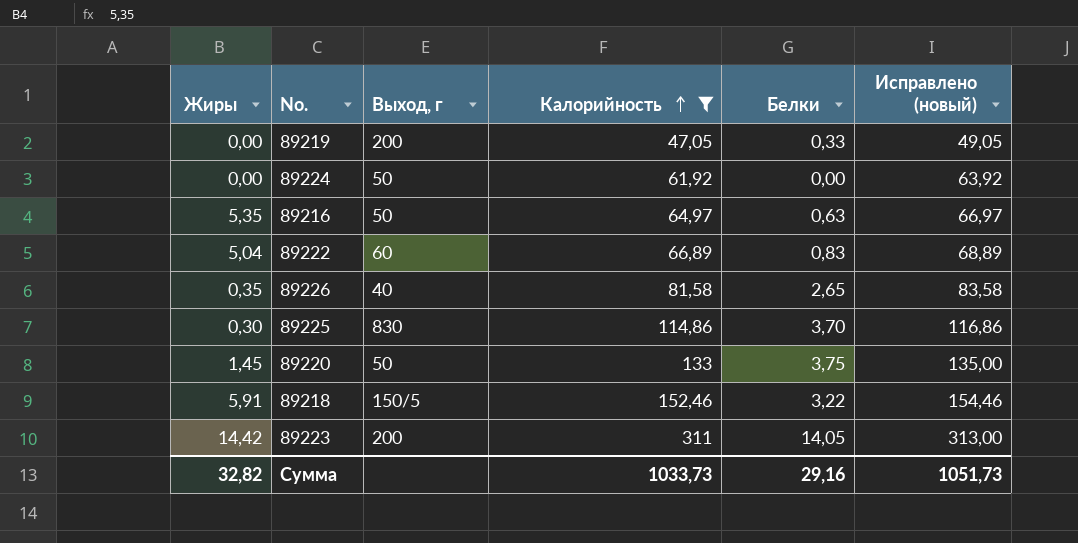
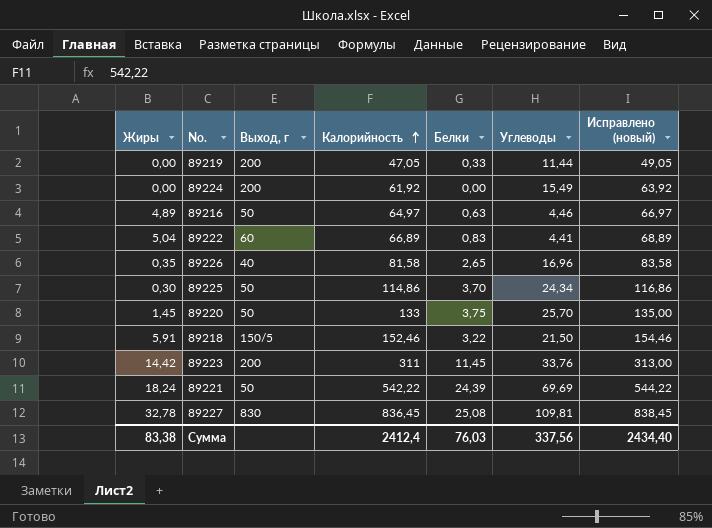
filter: Калорийность <= 311 -> none
column Углеводы | position: none -> 6
89224 | Выход, г: 50 -> 200
89216 | Жиры: 5,35 -> 4,89
89225 | Выход, г: 830 -> 50
89223 | Белки: 14,05 -> 11,45
Сумма | Жиры: 32,82 -> 83,38
Сумма | Калорийность: 1033,73 -> 2412,4
Сумма | Белки: 29,16 -> 76,03
Сумма | Исправлено (новый): 1051,73 -> 2434,40

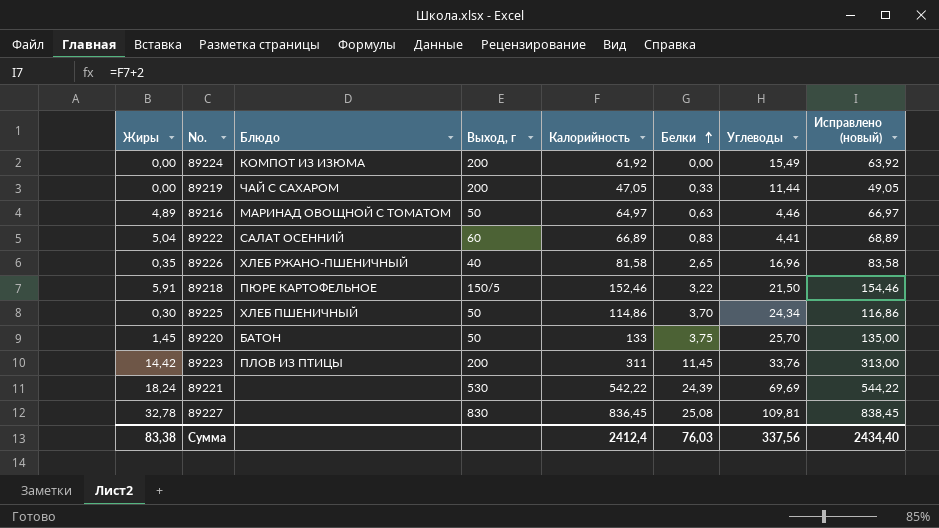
row order: Калорийность ascending -> Белки ascending
column Блюдо | position: none -> 3
89221 | Выход, г: 50 -> 530

